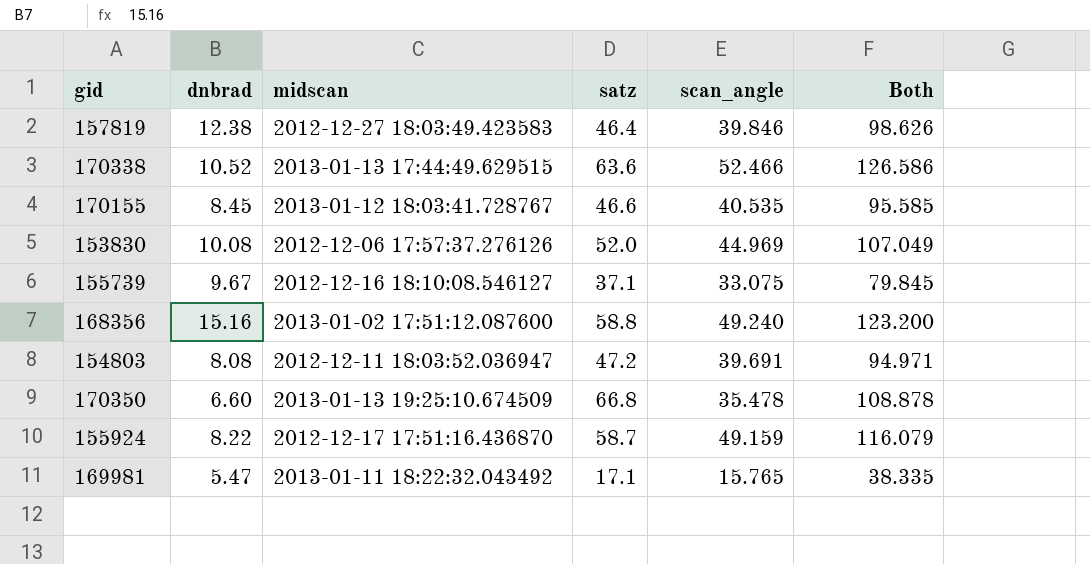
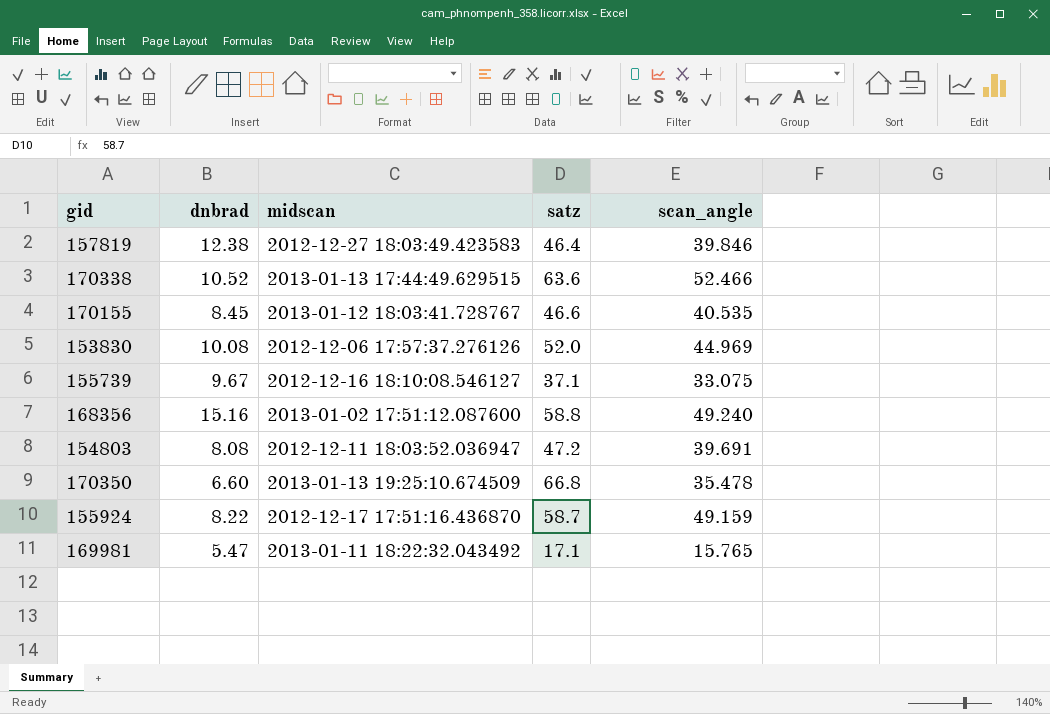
column Both | formula: [dnbrad] + [satz] + [scan_angle] -> none

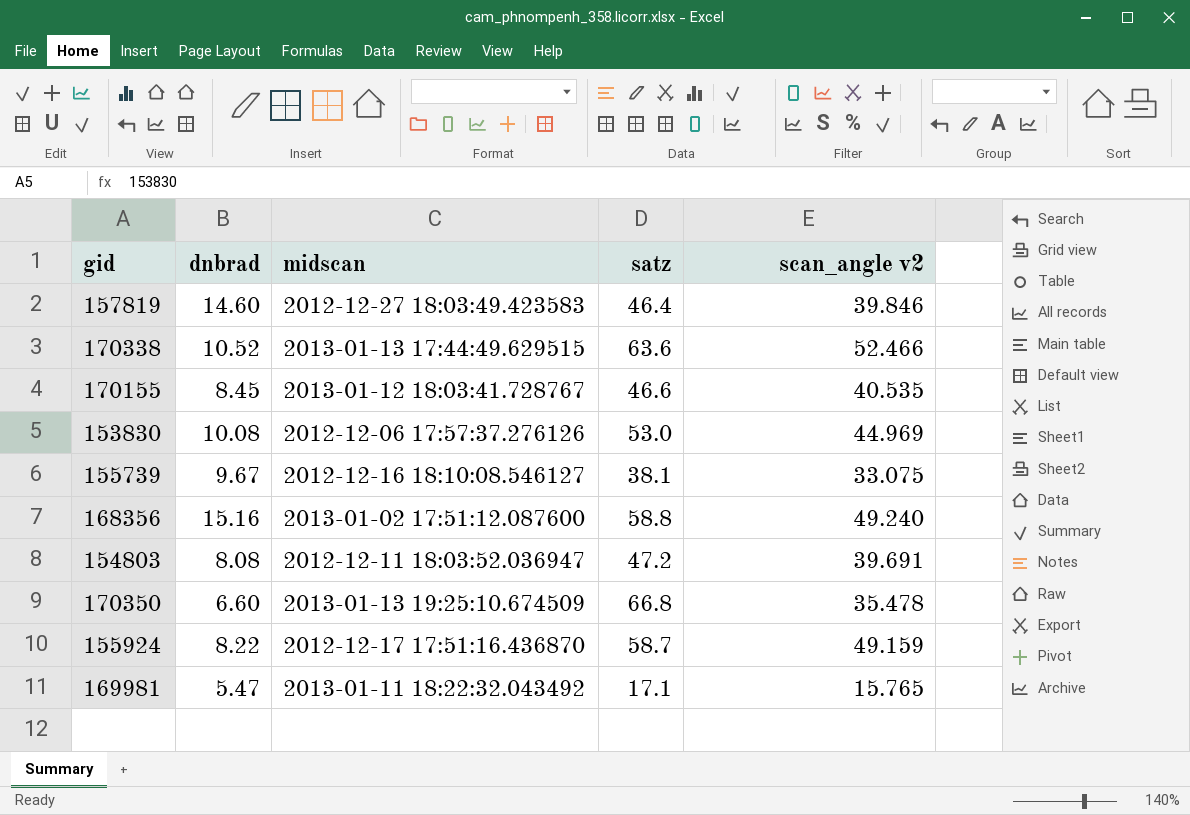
column name: scan_angle -> scan_angle v2
157819 | dnbrad: 12.38 -> 14.60
153830 | satz: 52.0 -> 53.0
155739 | satz: 37.1 -> 38.1

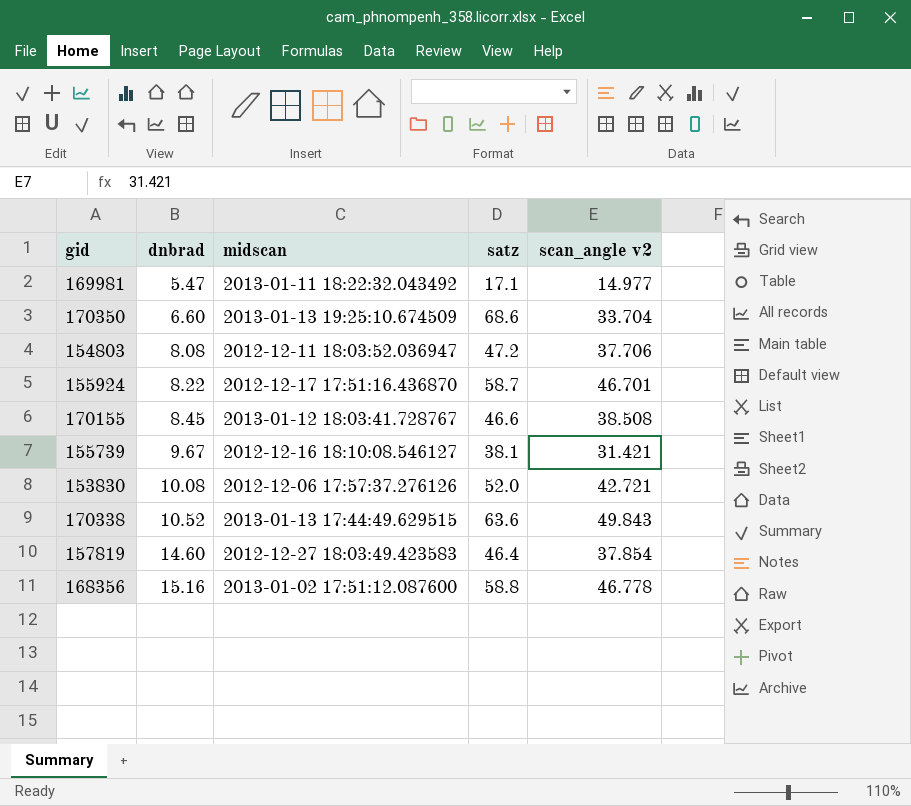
row order: none -> dnbrad ascending
169981 | scan_angle v2: 15.765 -> 14.977
170350 | satz: 66.8 -> 68.6
170350 | scan_angle v2: 35.478 -> 33.704
154803 | scan_angle v2: 39.691 -> 37.706
155924 | scan_angle v2: 49.159 -> 46.701
170155 | scan_angle v2: 40.535 -> 38.508
155739 | scan_angle v2: 33.075 -> 31.421
153830 | satz: 53.0 -> 52.0
153830 | scan_angle v2: 44.969 -> 42.721
170338 | scan_angle v2: 52.466 -> 49.843
157819 | scan_angle v2: 39.846 -> 37.854
168356 | scan_angle v2: 49.240 -> 46.778

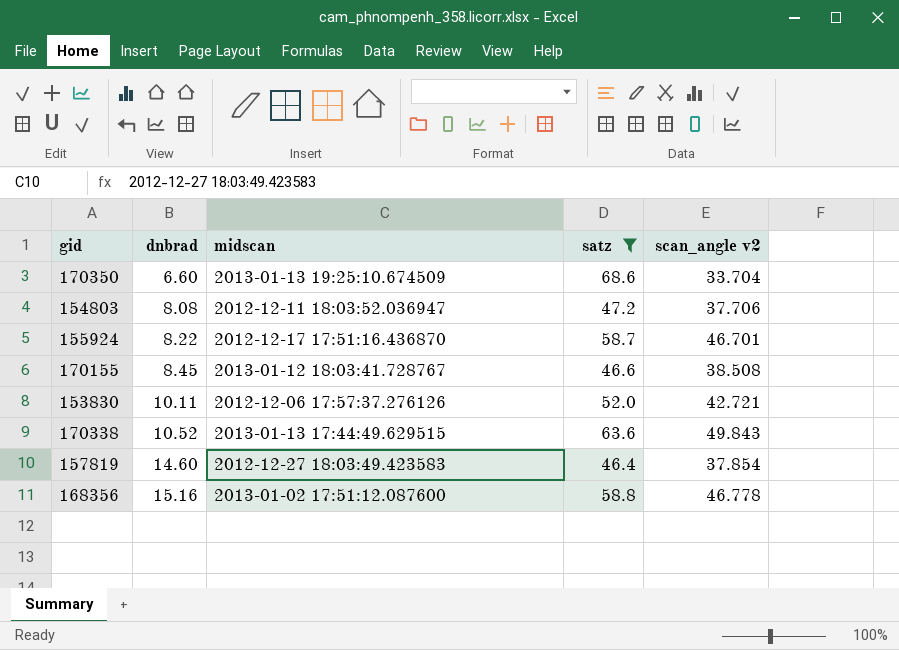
filter: none -> satz >= 46.4
153830 | dnbrad: 10.08 -> 10.11

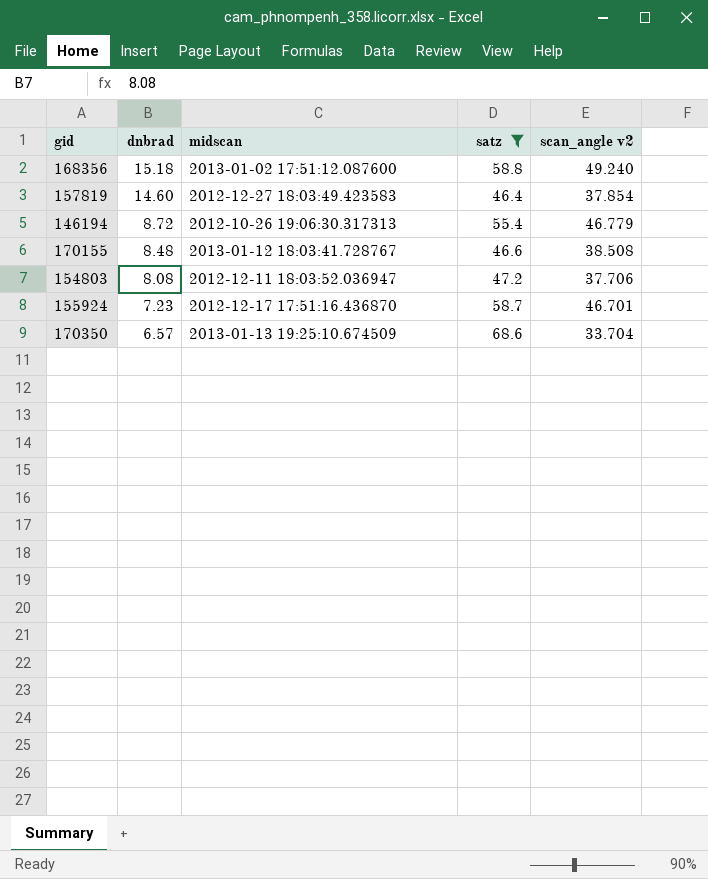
row order: dnbrad ascending -> dnbrad descending
row 153830: 10.11 | 2012-12-06 17:57:37.276126 | 52.0 | 42.721 -> none
row 170338: 10.52 | 2013-01-13 17:44:49.629515 | 63.6 | 49.843 -> none
168356 | dnbrad: 15.16 -> 15.18
168356 | scan_angle v2: 46.778 -> 49.240
row 146194: none -> 8.72 | 2012-10-26 19:06:30.317313 | 55.4 | 46.779
170155 | dnbrad: 8.45 -> 8.48
155924 | dnbrad: 8.22 -> 7.23
170350 | dnbrad: 6.60 -> 6.57

